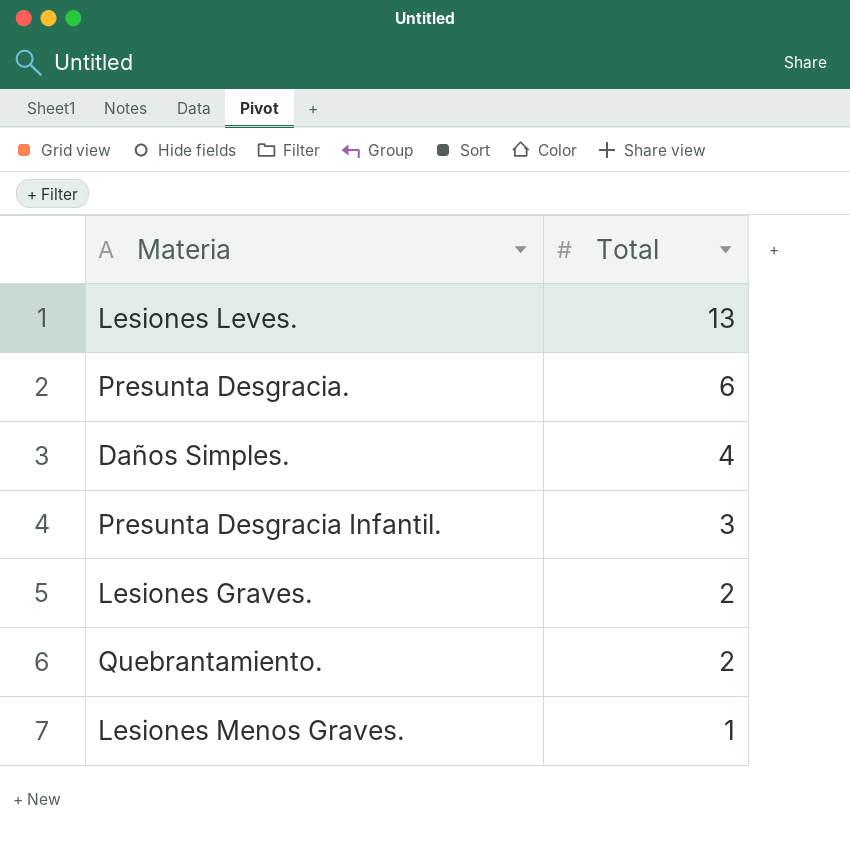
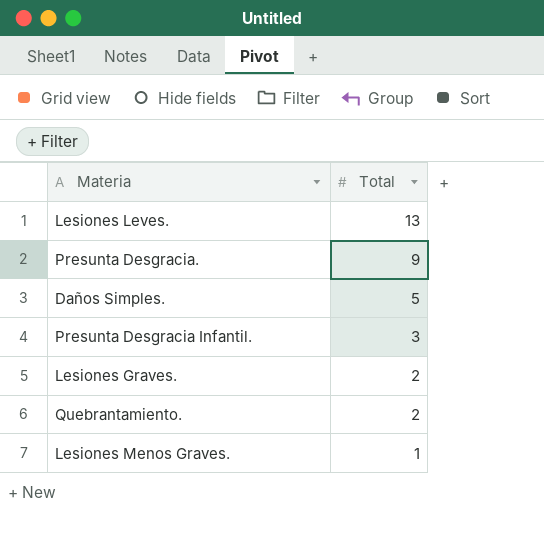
Presunta Desgracia. | Total: 6 -> 9
Daños Simples. | Total: 4 -> 5

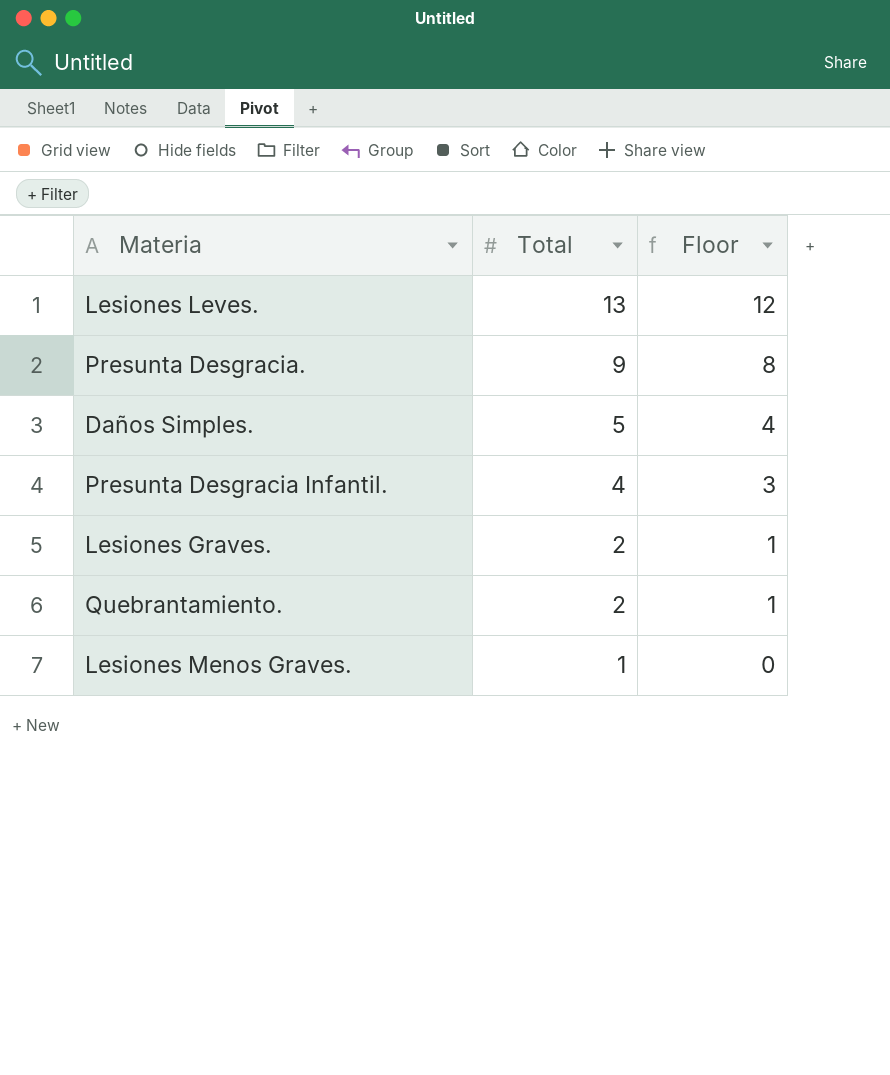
column Floor | formula: none -> [Total] - 1
Presunta Desgracia Infantil. | Total: 3 -> 4

